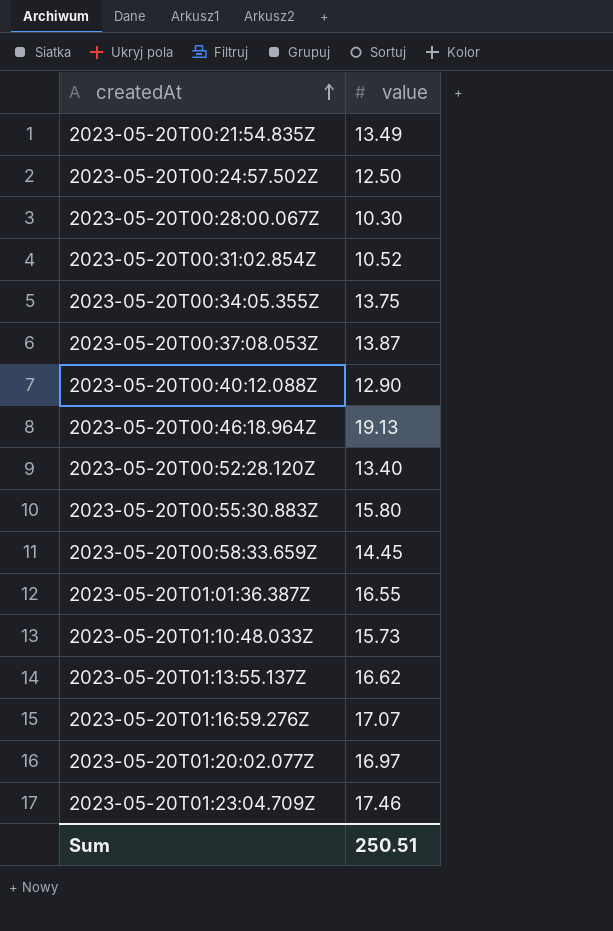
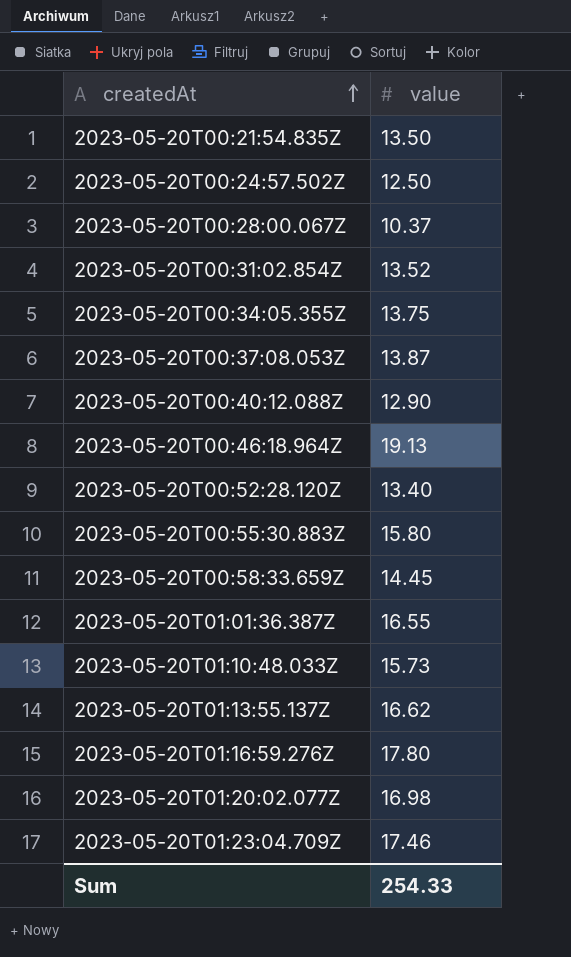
2023-05-20T00:21:54.835Z | value: 13.49 -> 13.50
2023-05-20T00:28:00.067Z | value: 10.30 -> 10.37
2023-05-20T00:31:02.854Z | value: 10.52 -> 13.52
2023-05-20T01:16:59.276Z | value: 17.07 -> 17.80
2023-05-20T01:20:02.077Z | value: 16.97 -> 16.98
Sum | value: 250.51 -> 254.33

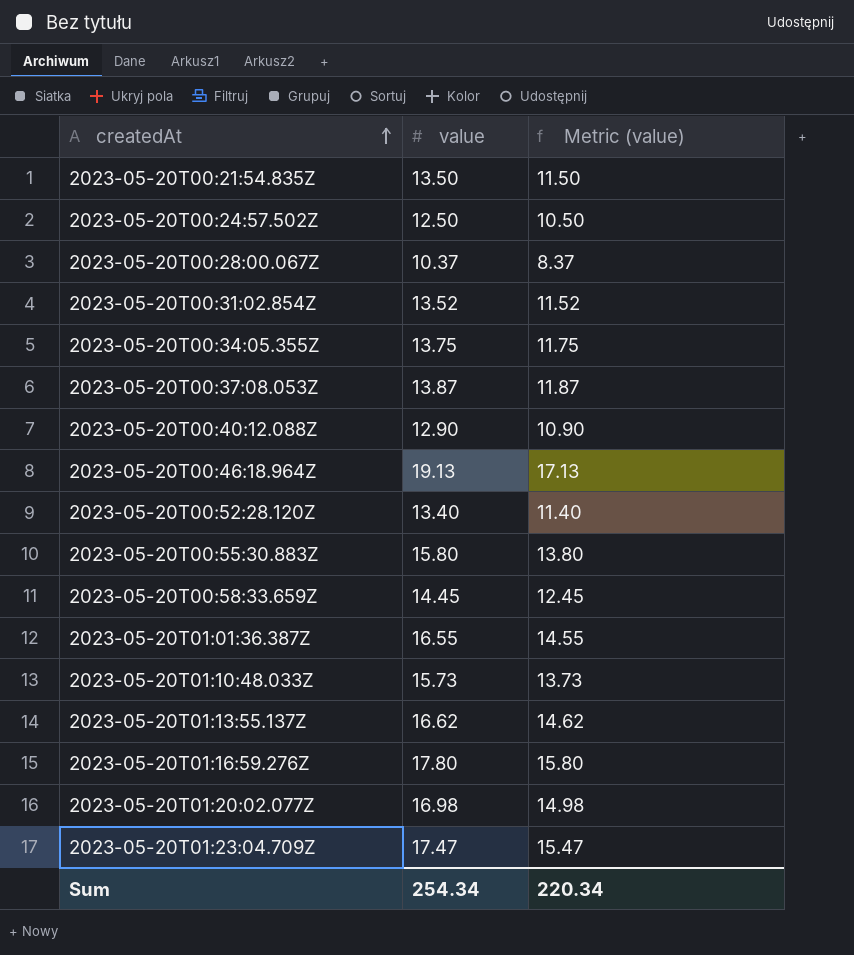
column Metric (value) | formula: none -> [value] - 2
2023-05-20T01:23:04.709Z | value: 17.46 -> 17.47
Sum | value: 254.33 -> 254.34

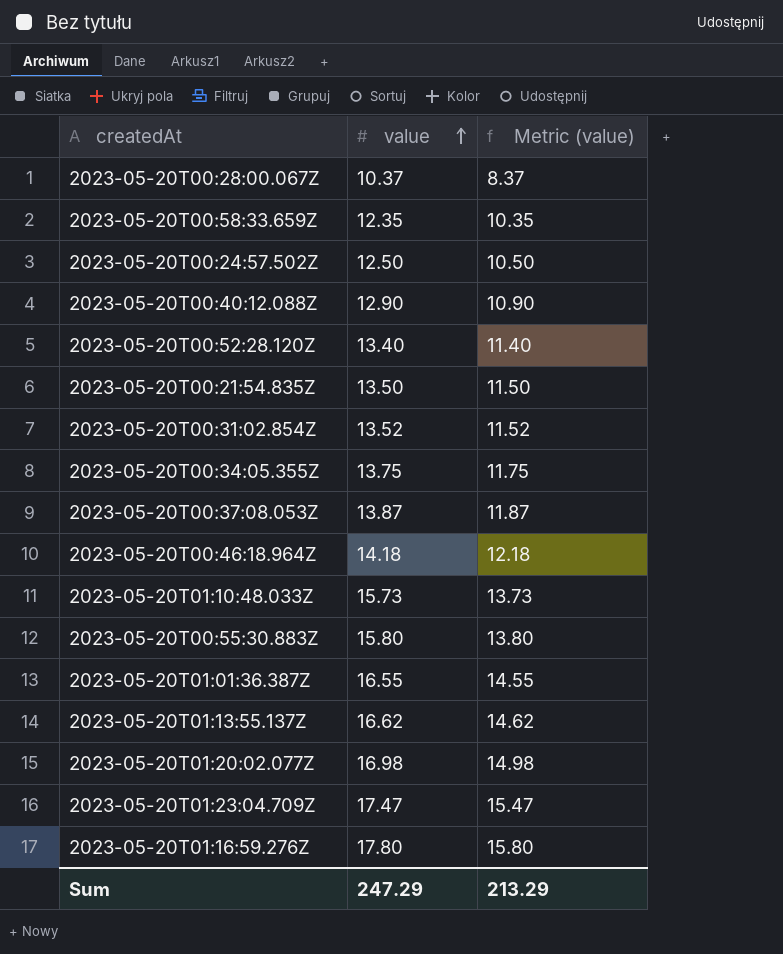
row order: createdAt ascending -> value ascending
2023-05-20T00:58:33.659Z | value: 14.45 -> 12.35
2023-05-20T00:58:33.659Z | Metric (value): 12.45 -> 10.35
2023-05-20T00:46:18.964Z | value: 19.13 -> 14.18
2023-05-20T00:46:18.964Z | Metric (value): 17.13 -> 12.18
Sum | value: 254.34 -> 247.29
Sum | Metric (value): 220.34 -> 213.29

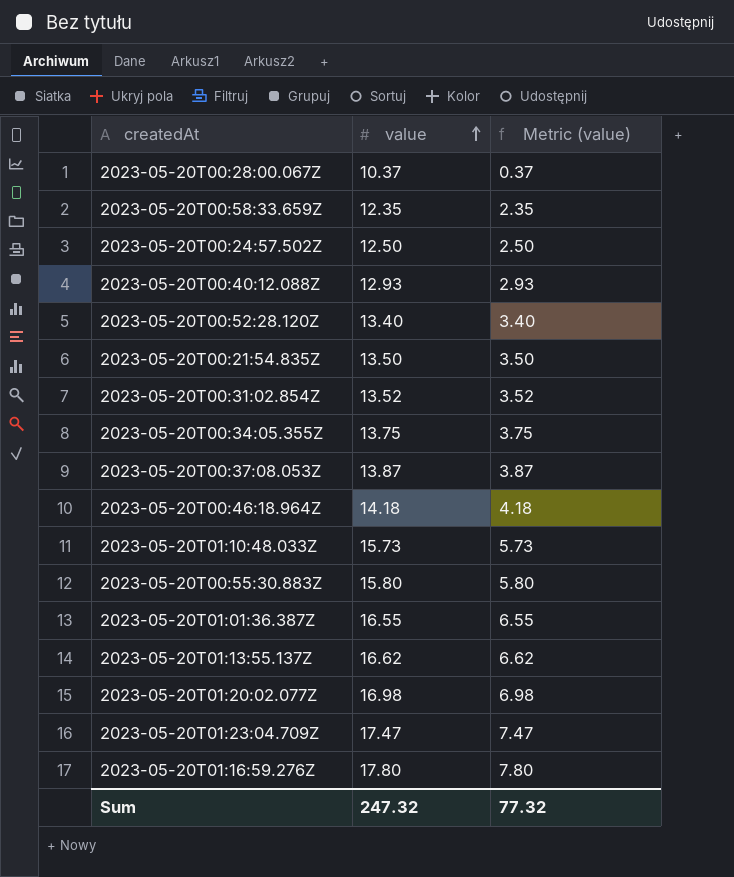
column Metric (value) | formula: [value] - 2 -> [value] - 10
2023-05-20T00:40:12.088Z | value: 12.90 -> 12.93
Sum | value: 247.29 -> 247.32
Sum | Metric (value): 213.29 -> 77.32

